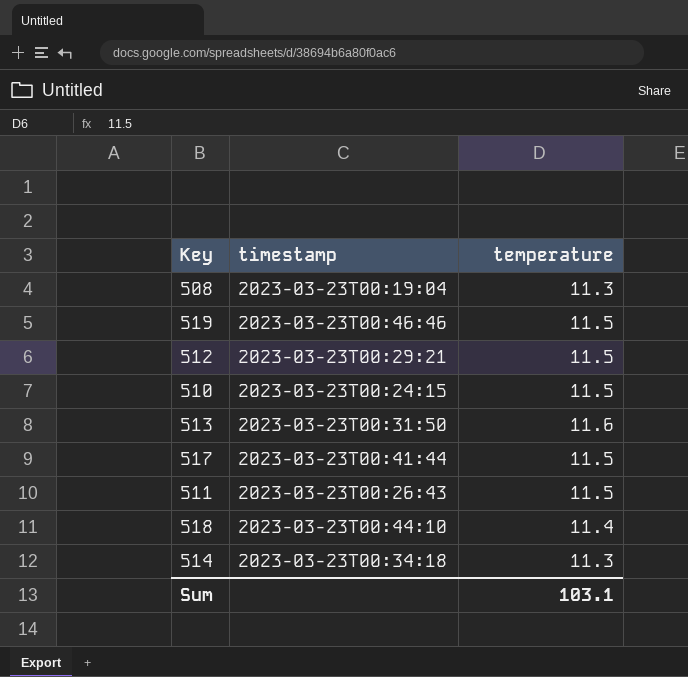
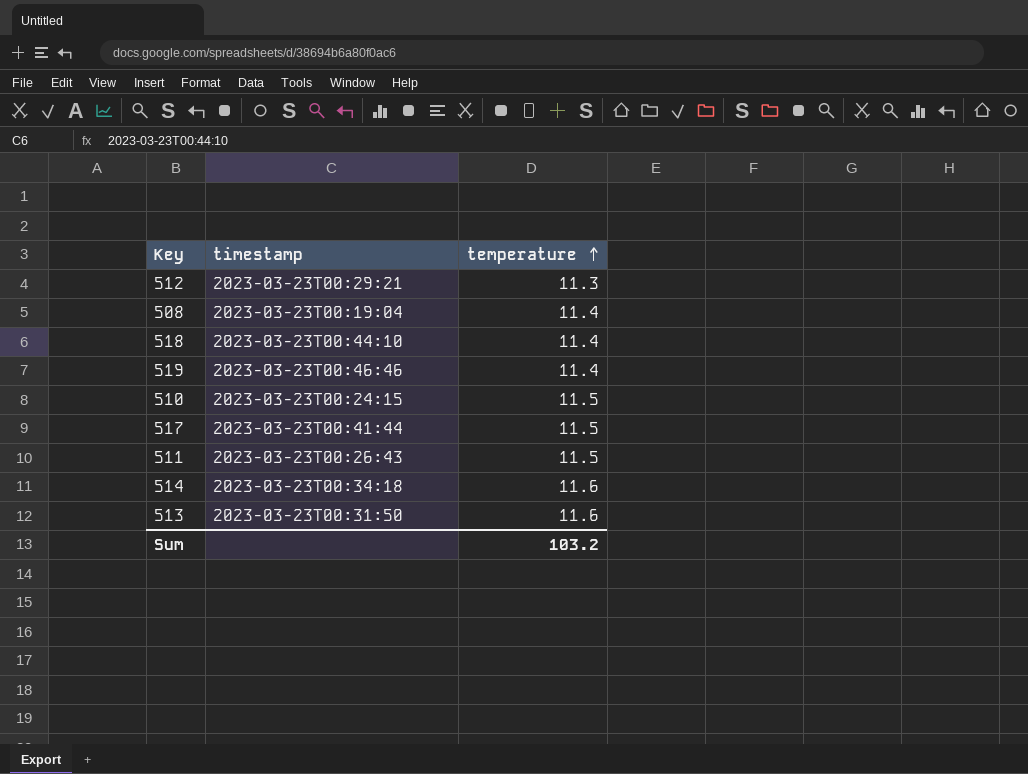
row order: none -> temperature ascending
512 | temperature: 11.5 -> 11.3
508 | temperature: 11.3 -> 11.4
519 | temperature: 11.5 -> 11.4
514 | temperature: 11.3 -> 11.6
Sum | temperature: 103.1 -> 103.2

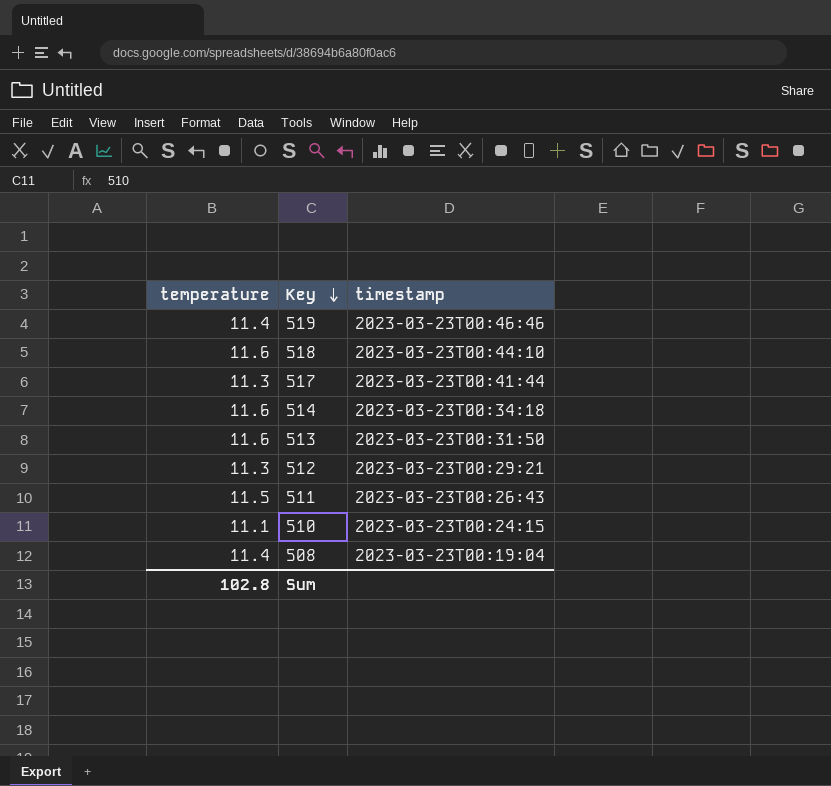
row order: temperature ascending -> Key descending
column temperature | position: 3 -> 1
518 | temperature: 11.4 -> 11.6
517 | temperature: 11.5 -> 11.3
510 | temperature: 11.5 -> 11.1
Sum | temperature: 103.2 -> 102.8

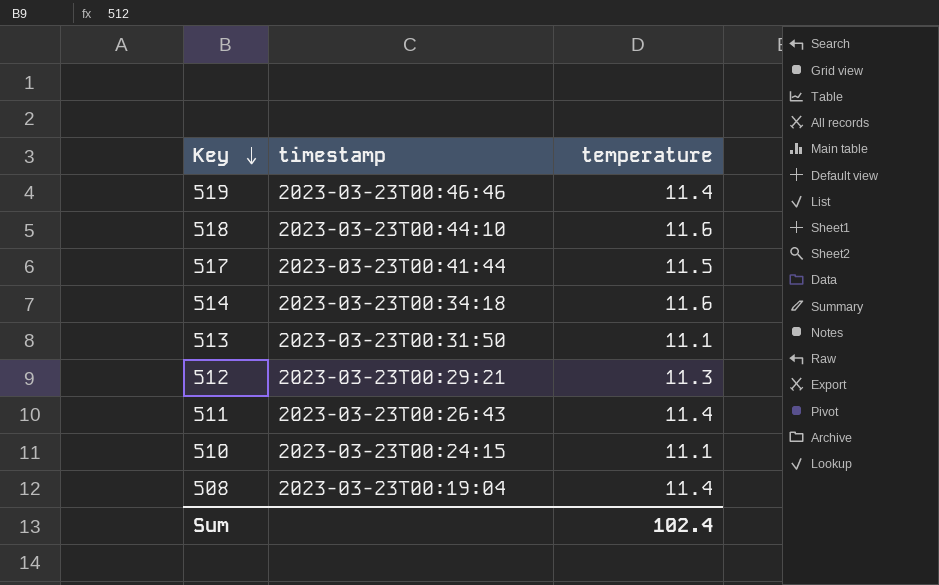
column temperature | position: 1 -> 3
517 | temperature: 11.3 -> 11.5
513 | temperature: 11.6 -> 11.1
511 | temperature: 11.5 -> 11.4
Sum | temperature: 102.8 -> 102.4

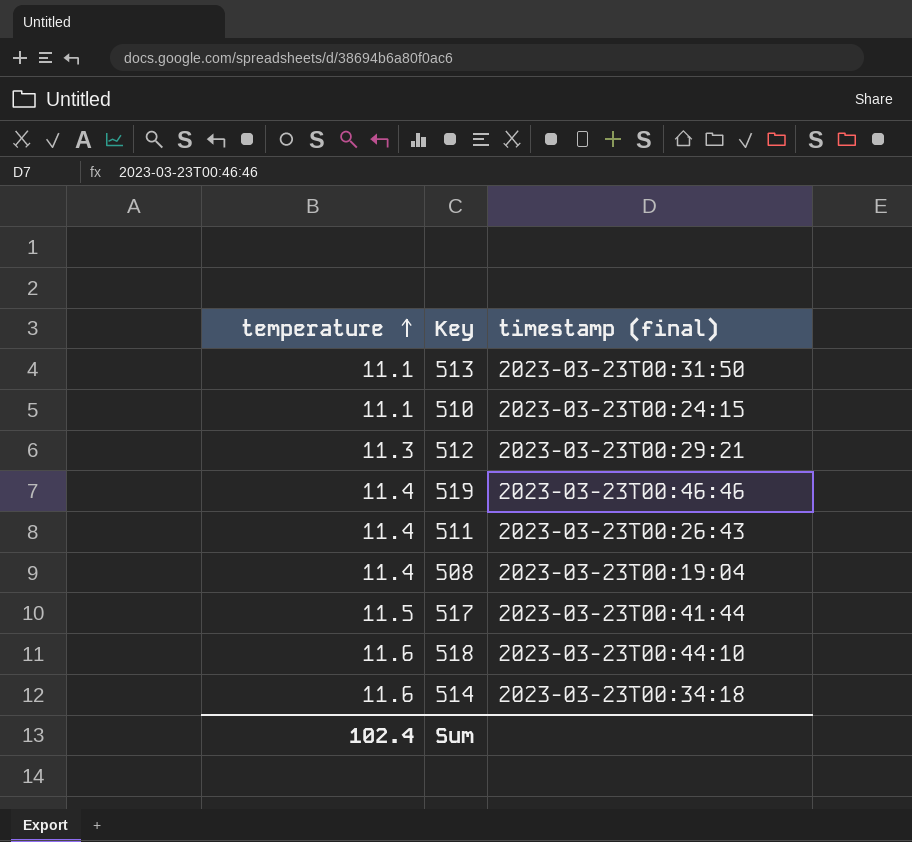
row order: Key descending -> temperature ascending
column temperature | position: 3 -> 1
column name: timestamp -> timestamp (final)

